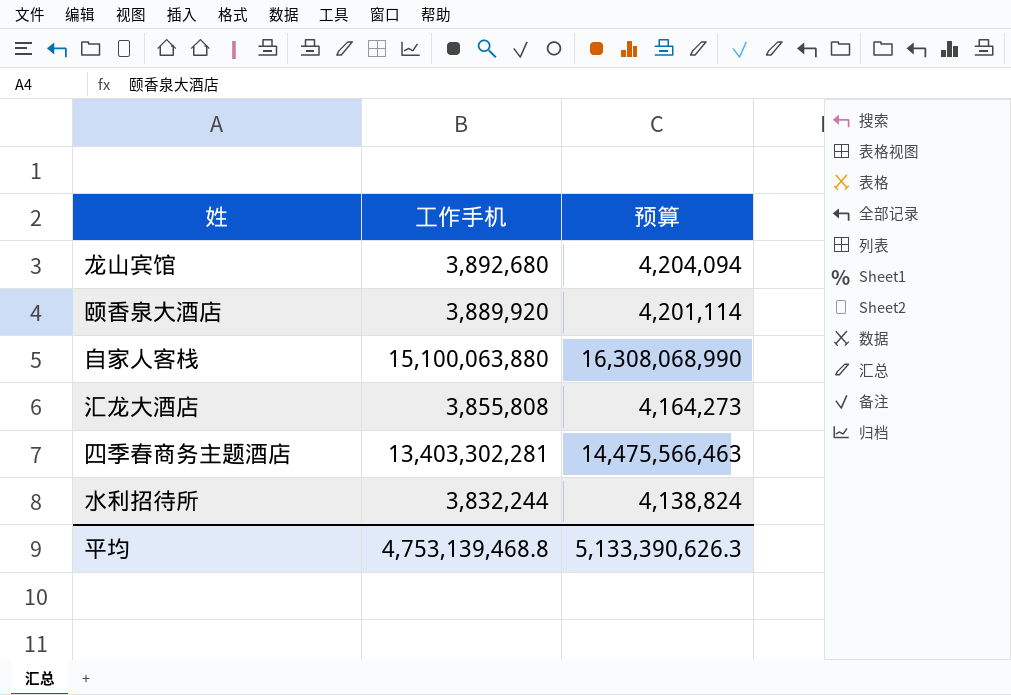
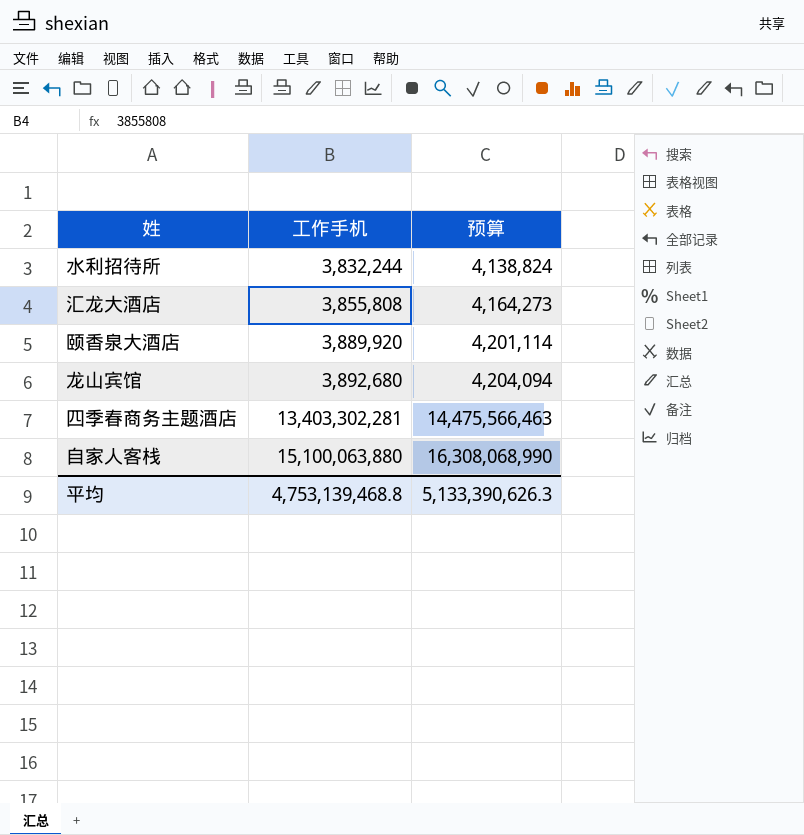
row order: none -> 工作手机 ascending

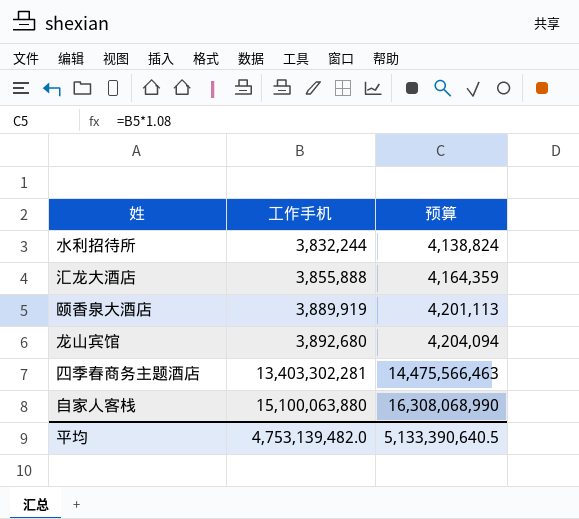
汇龙大酒店 | 工作手机: 3,855,808 -> 3,855,888
汇龙大酒店 | 预算: 4,164,273 -> 4,164,359
颐香泉大酒店 | 工作手机: 3,889,920 -> 3,889,919
颐香泉大酒店 | 预算: 4,201,114 -> 4,201,113
平均 | 工作手机: 4,753,139,468.8 -> 4,753,139,482.0
平均 | 预算: 5,133,390,626.3 -> 5,133,390,640.5

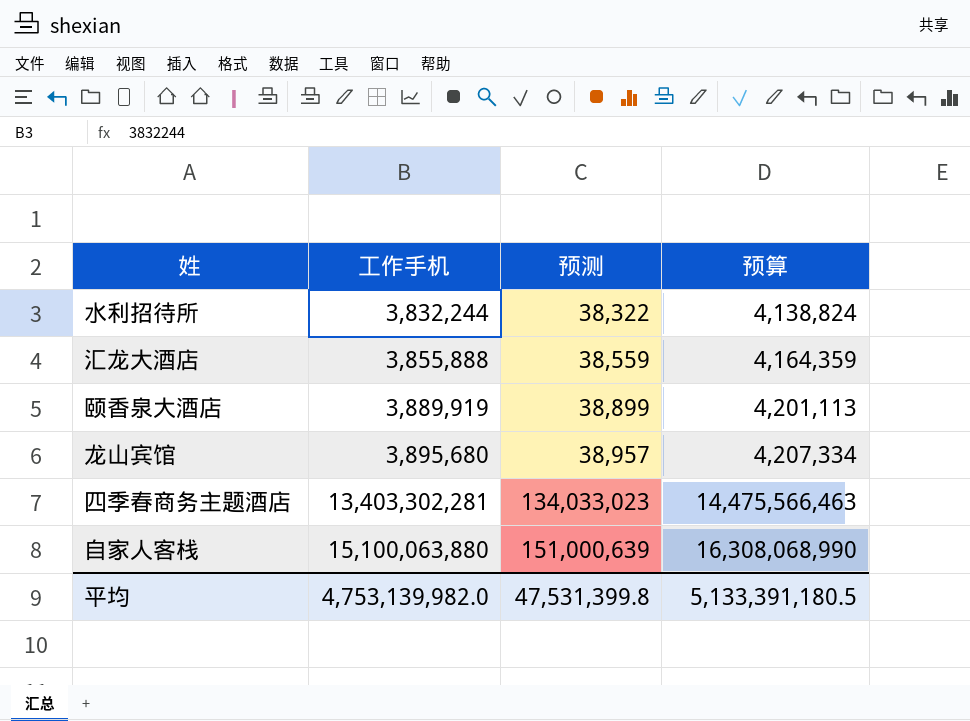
column 预测 | formula: none -> [工作手机] * 0.01
龙山宾馆 | 工作手机: 3,892,680 -> 3,895,680
龙山宾馆 | 预算: 4,204,094 -> 4,207,334
平均 | 工作手机: 4,753,139,482.0 -> 4,753,139,982.0
平均 | 预算: 5,133,390,640.5 -> 5,133,391,180.5

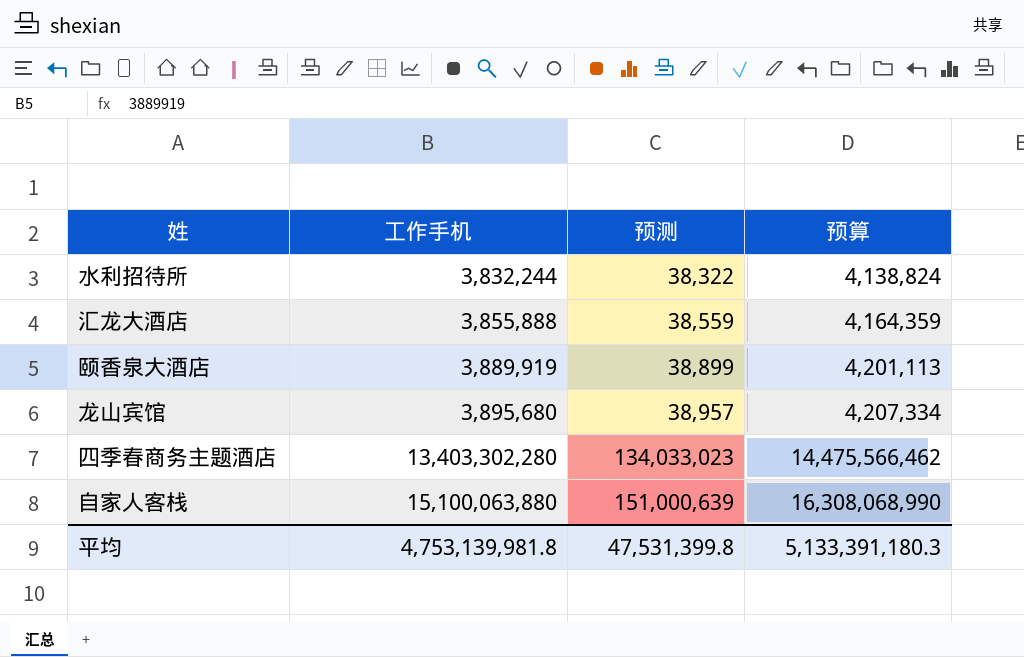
四季春商务主题酒店 | 工作手机: 13,403,302,281 -> 13,403,302,280
四季春商务主题酒店 | 预算: 14,475,566,463 -> 14,475,566,462
平均 | 工作手机: 4,753,139,982.0 -> 4,753,139,981.8
平均 | 预算: 5,133,391,180.5 -> 5,133,391,180.3

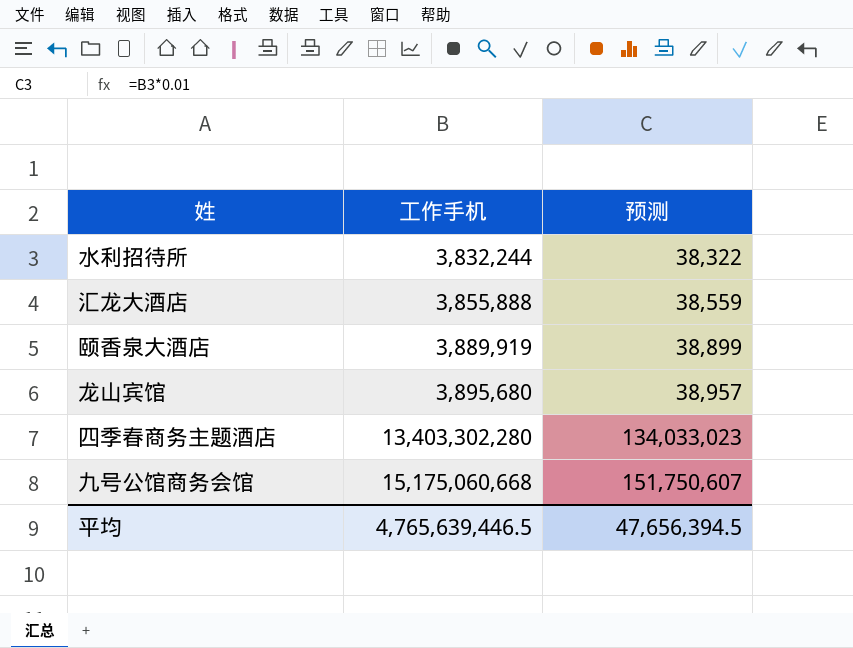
column 预算 | formula: [工作手机] * 1.08 -> none
row 自家人客栈: 15,100,063,880 | 151,000,639 | 16,308,068,990 -> none
row 九号公馆商务会馆: none -> 15,175,060,668 | 151,750,607
平均 | 工作手机: 4,753,139,981.8 -> 4,765,639,446.5
平均 | 预测: 47,531,399.8 -> 47,656,394.5

